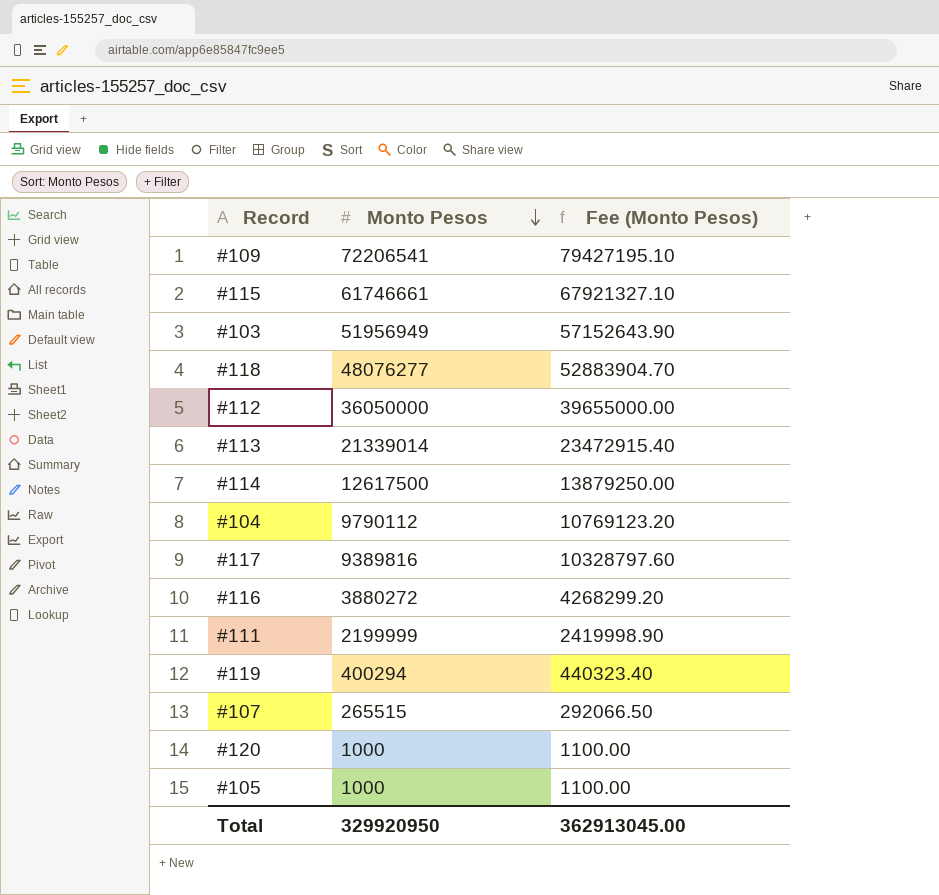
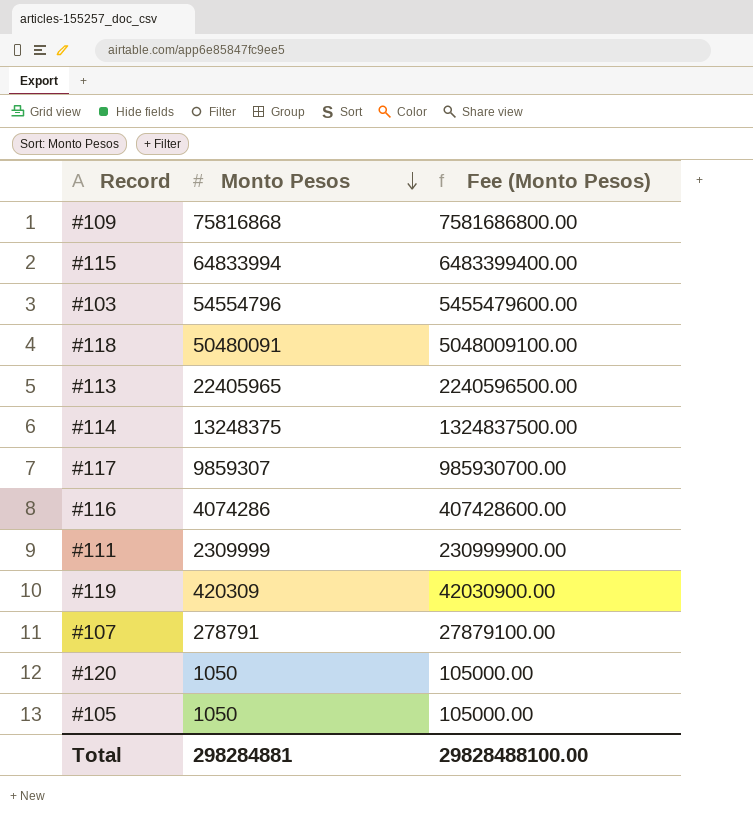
column Fee (Monto Pesos) | formula: [Monto Pesos] * 1.1 -> [Monto Pesos] * 100
row #112: 36050000 | 39655000.00 -> none
row #104: 9790112 | 10769123.20 -> none
#109 | Monto Pesos: 72206541 -> 75816868
#115 | Monto Pesos: 61746661 -> 64833994
#103 | Monto Pesos: 51956949 -> 54554796
#118 | Monto Pesos: 48076277 -> 50480091
#113 | Monto Pesos: 21339014 -> 22405965
#114 | Monto Pesos: 12617500 -> 13248375
#117 | Monto Pesos: 9389816 -> 9859307
#116 | Monto Pesos: 3880272 -> 4074286
#111 | Monto Pesos: 2199999 -> 2309999
#119 | Monto Pesos: 400294 -> 420309
#107 | Monto Pesos: 265515 -> 278791
#120 | Monto Pesos: 1000 -> 1050
#105 | Monto Pesos: 1000 -> 1050
Total | Monto Pesos: 329920950 -> 298284881
Total | Fee (Monto Pesos): 362913045.00 -> 29828488100.00

